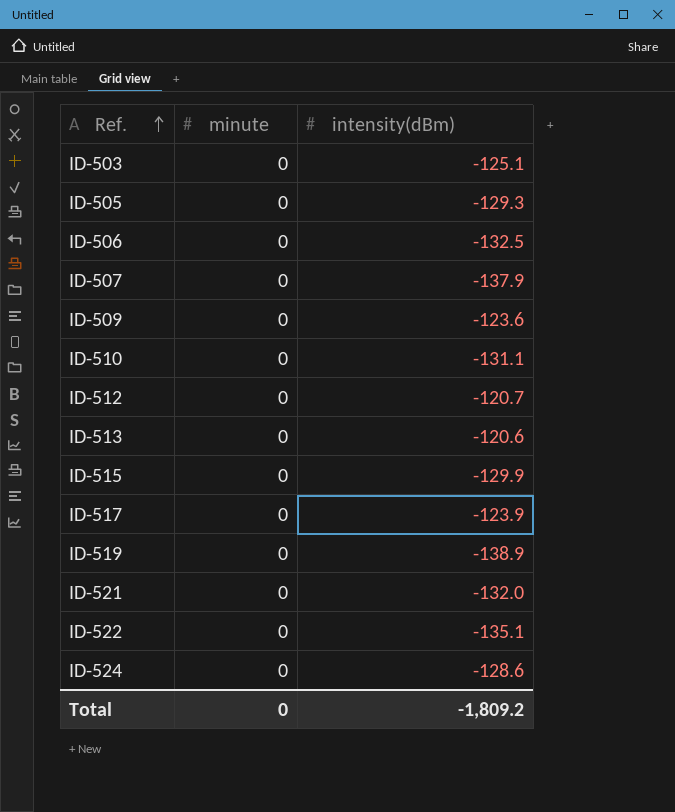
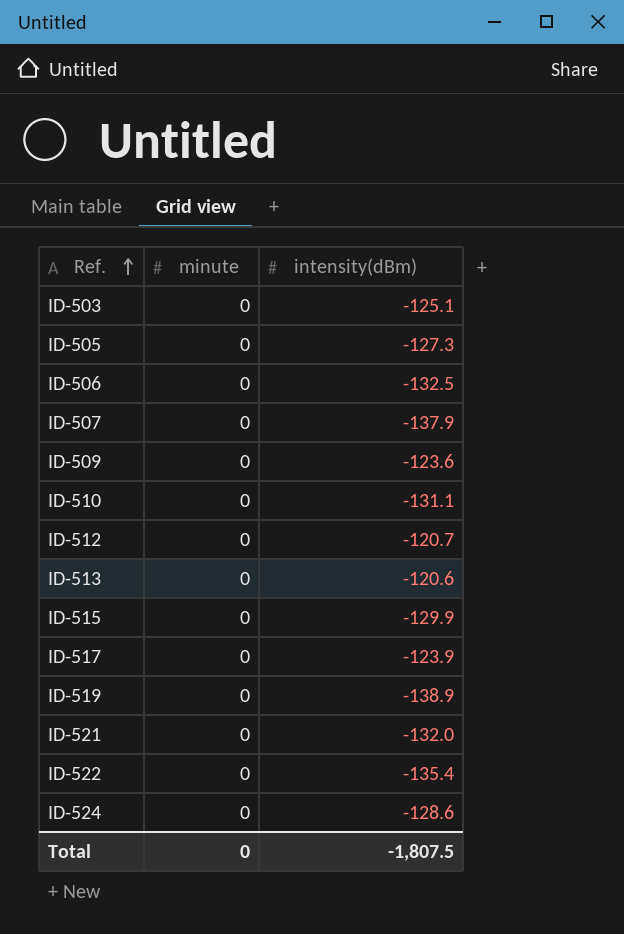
ID-505 | intensity(dBm): -129.3 -> -127.3
ID-522 | intensity(dBm): -135.1 -> -135.4
Total | intensity(dBm): -1,809.2 -> -1,807.5

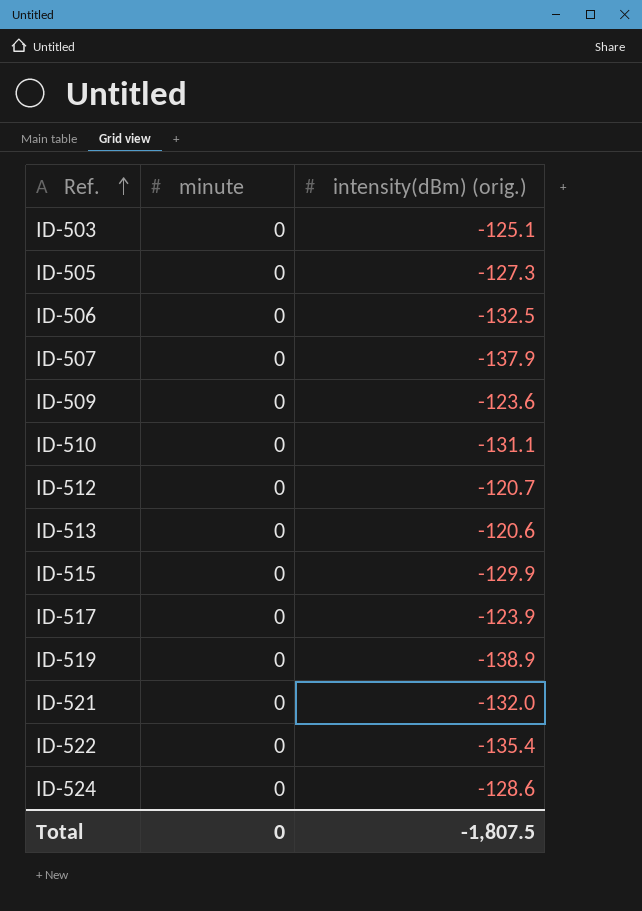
column name: intensity(dBm) -> intensity(dBm) (orig.)

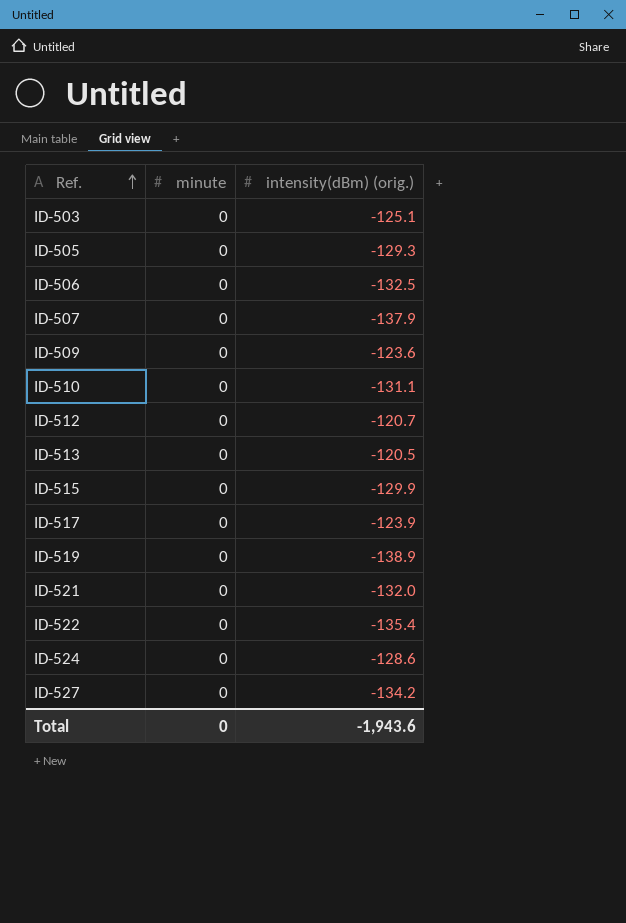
ID-505 | intensity(dBm) (orig.): -127.3 -> -129.3
ID-513 | intensity(dBm) (orig.): -120.6 -> -120.5
row ID-527: none -> 0 | -134.2
Total | intensity(dBm) (orig.): -1,807.5 -> -1,943.6

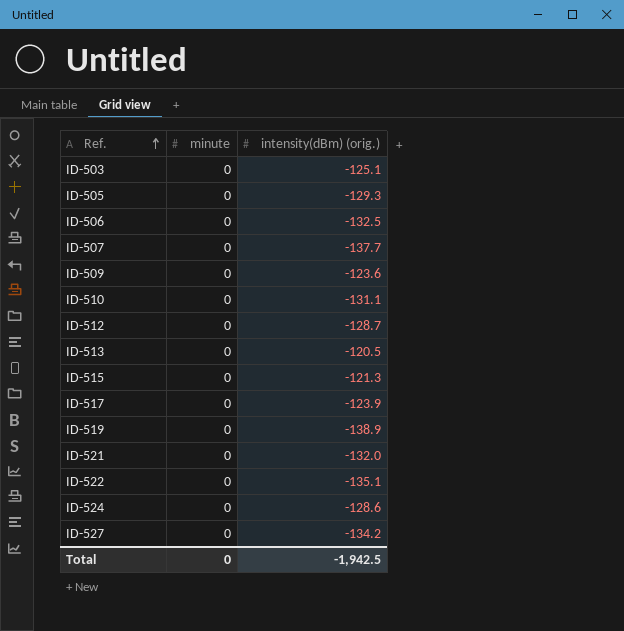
ID-507 | intensity(dBm) (orig.): -137.9 -> -137.7
ID-512 | intensity(dBm) (orig.): -120.7 -> -128.7
ID-515 | intensity(dBm) (orig.): -129.9 -> -121.3
ID-522 | intensity(dBm) (orig.): -135.4 -> -135.1
Total | intensity(dBm) (orig.): -1,943.6 -> -1,942.5

